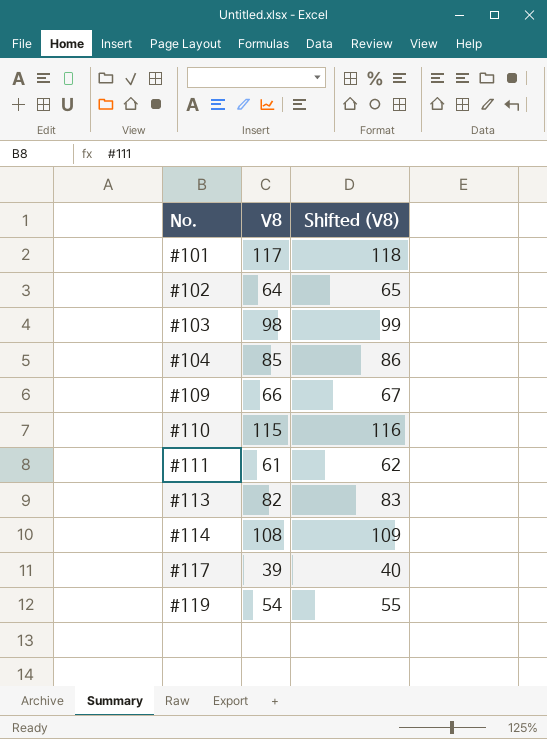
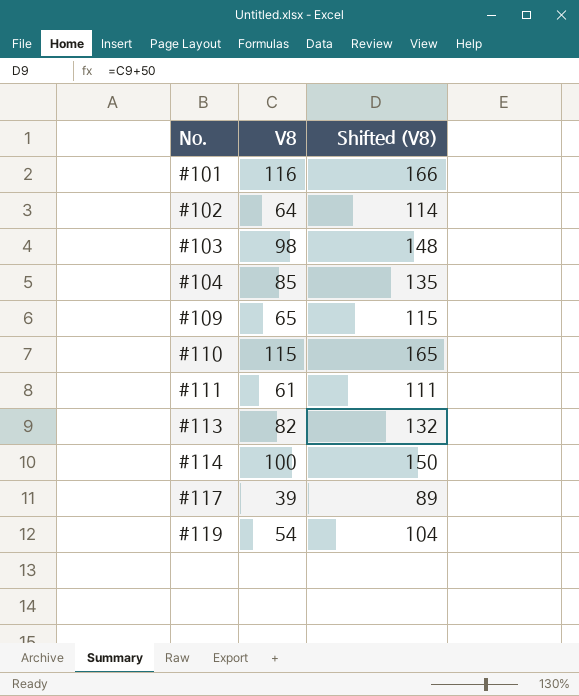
column Shifted (V8) | formula: [V8] + 1 -> [V8] + 50
#101 | V8: 117 -> 116
#109 | V8: 66 -> 65
#114 | V8: 108 -> 100

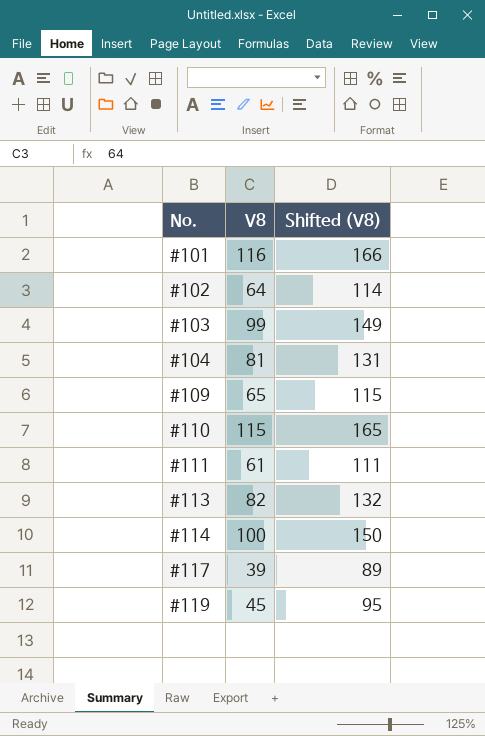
#103 | V8: 98 -> 99
#103 | Shifted (V8): 148 -> 149
#104 | V8: 85 -> 81
#104 | Shifted (V8): 135 -> 131
#119 | V8: 54 -> 45
#119 | Shifted (V8): 104 -> 95

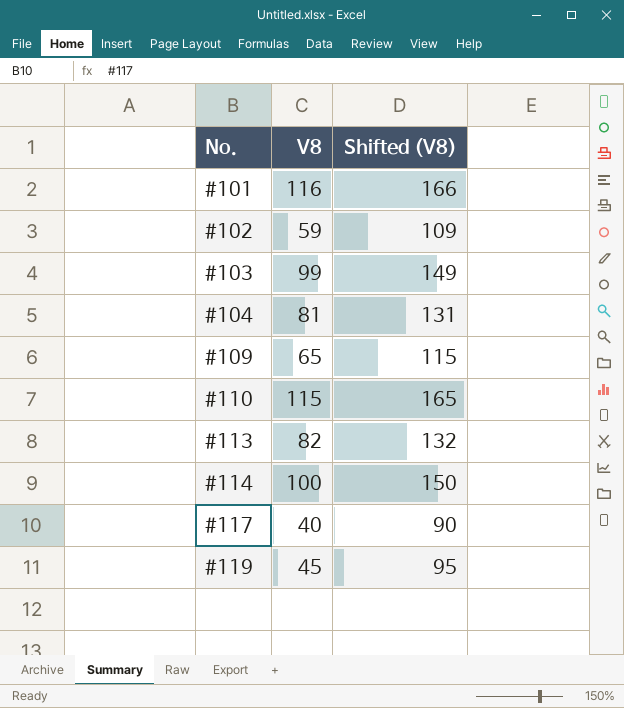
row #111: 61 | 111 -> none
#102 | V8: 64 -> 59
#102 | Shifted (V8): 114 -> 109
#117 | V8: 39 -> 40
#117 | Shifted (V8): 89 -> 90

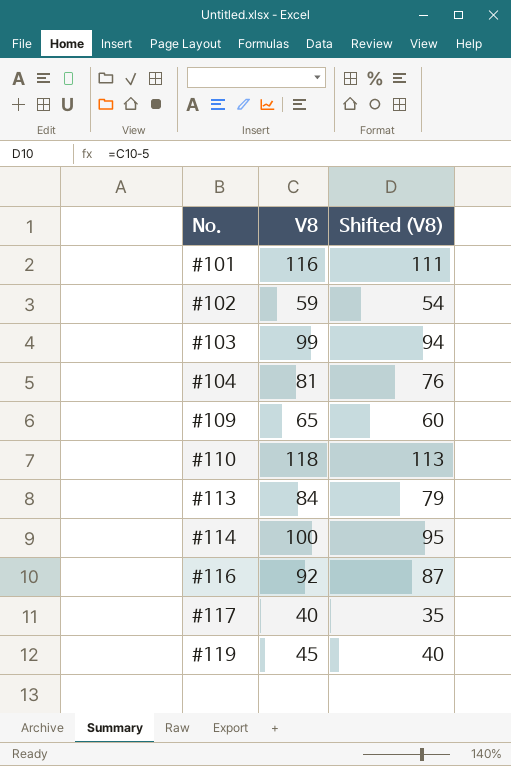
column Shifted (V8) | formula: [V8] + 50 -> [V8] - 5
#110 | V8: 115 -> 118
#113 | V8: 82 -> 84
row #116: none -> 92 | 87

